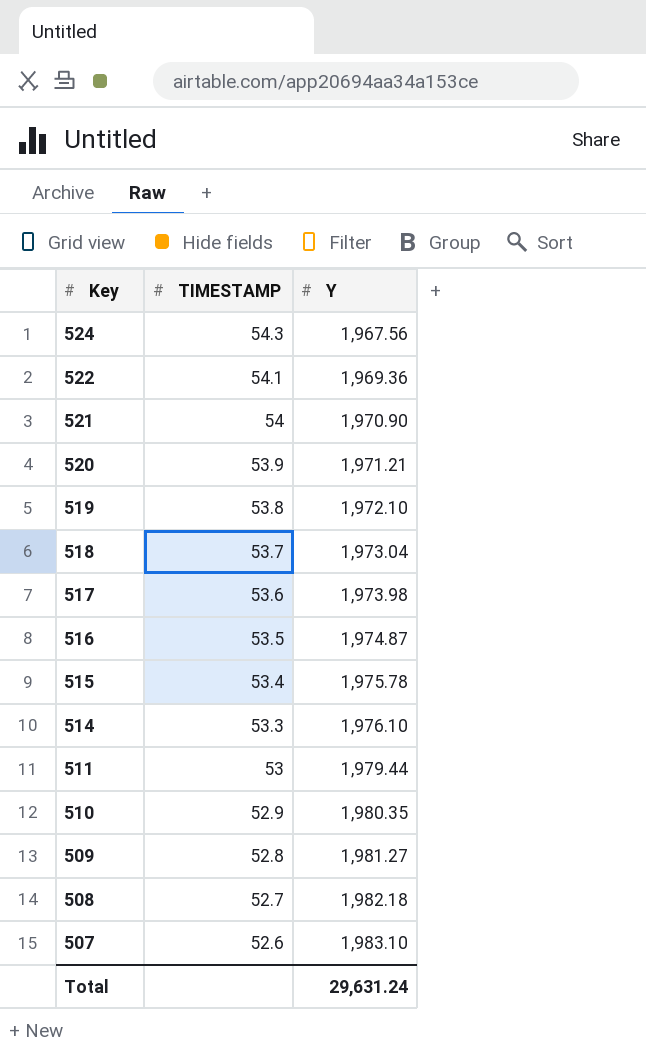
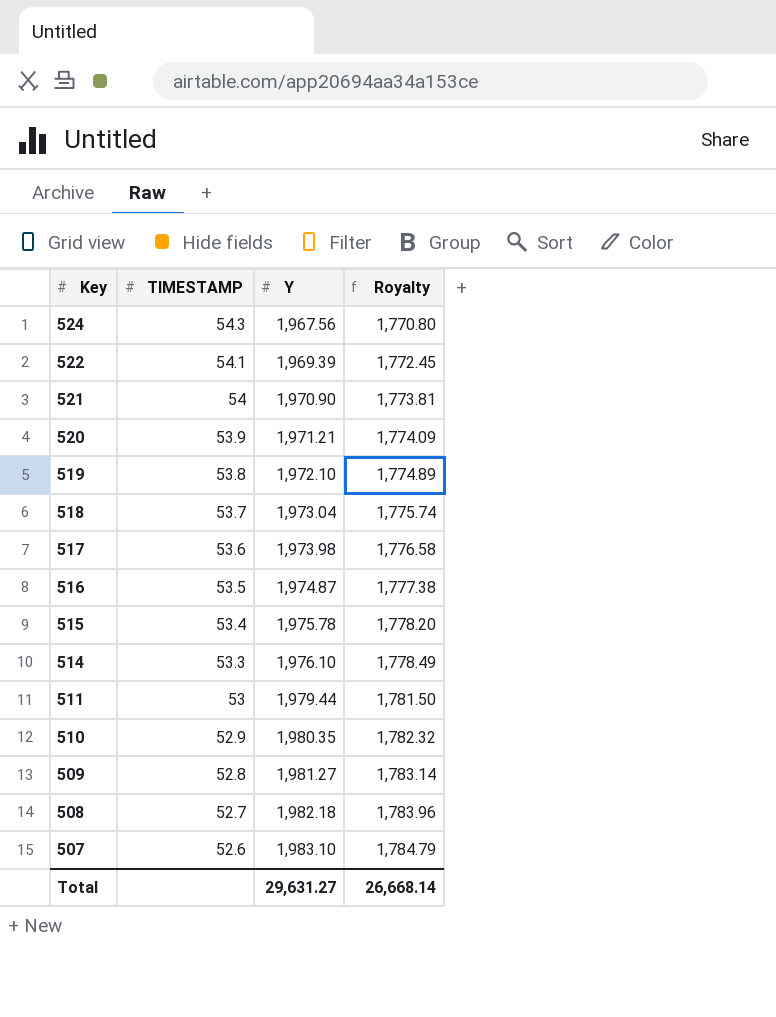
column Royalty | formula: none -> [Y] * 0.9
522 | Y: 1,969.36 -> 1,969.39
Total | Y: 29,631.24 -> 29,631.27

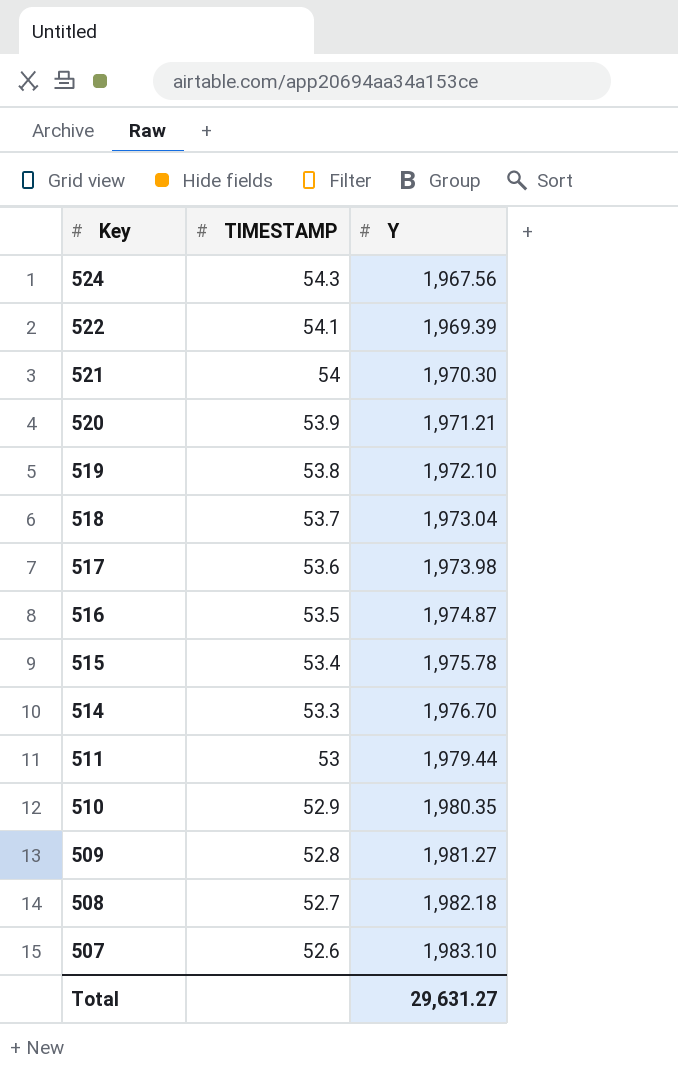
column Royalty | formula: [Y] * 0.9 -> none
521 | Y: 1,970.90 -> 1,970.30
514 | Y: 1,976.10 -> 1,976.70

